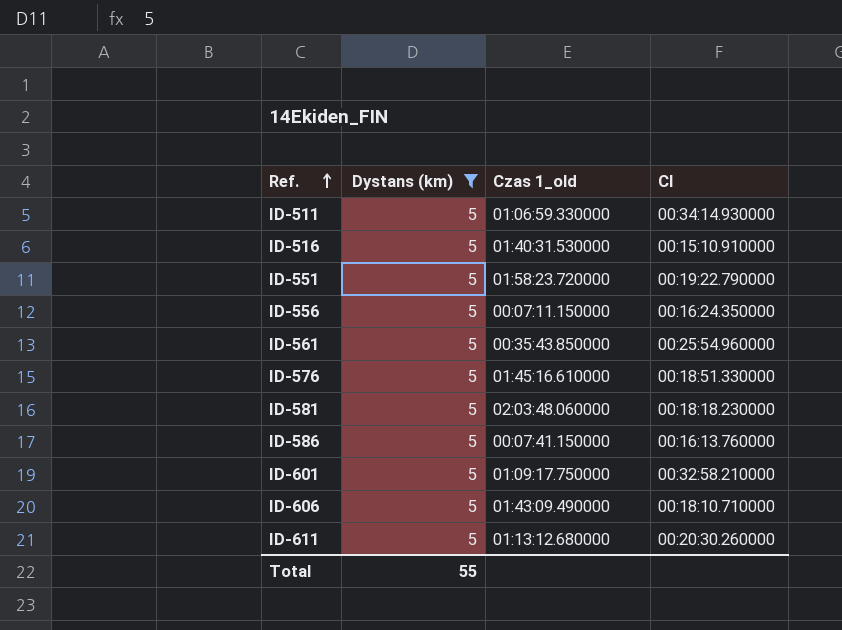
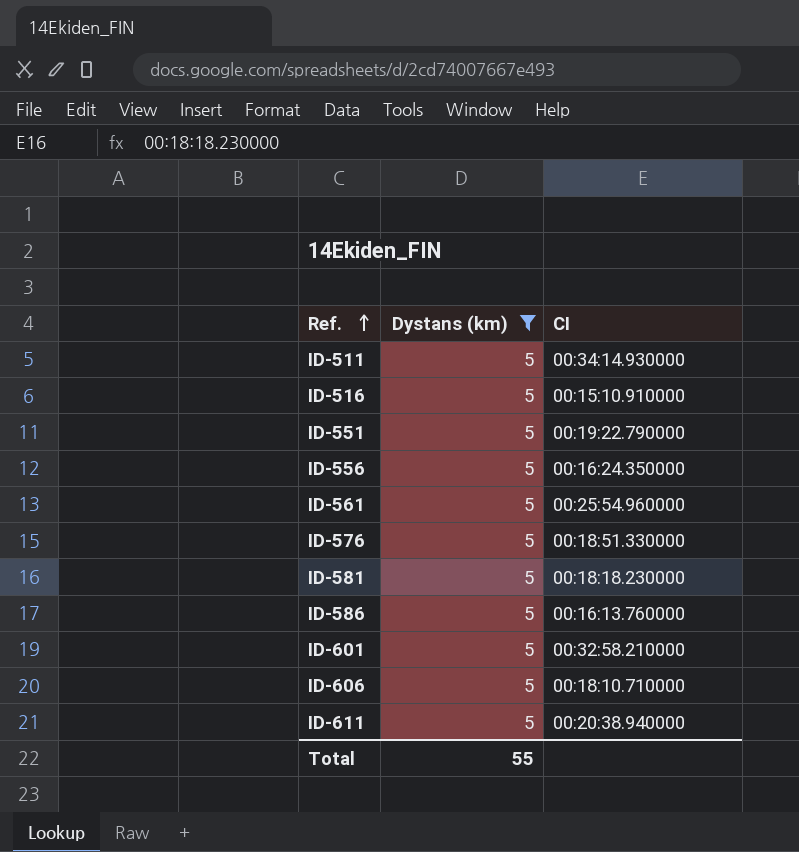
column Czas 1_old | position: 3 -> none
ID-611 | CI: 00:20:30.260000 -> 00:20:38.940000

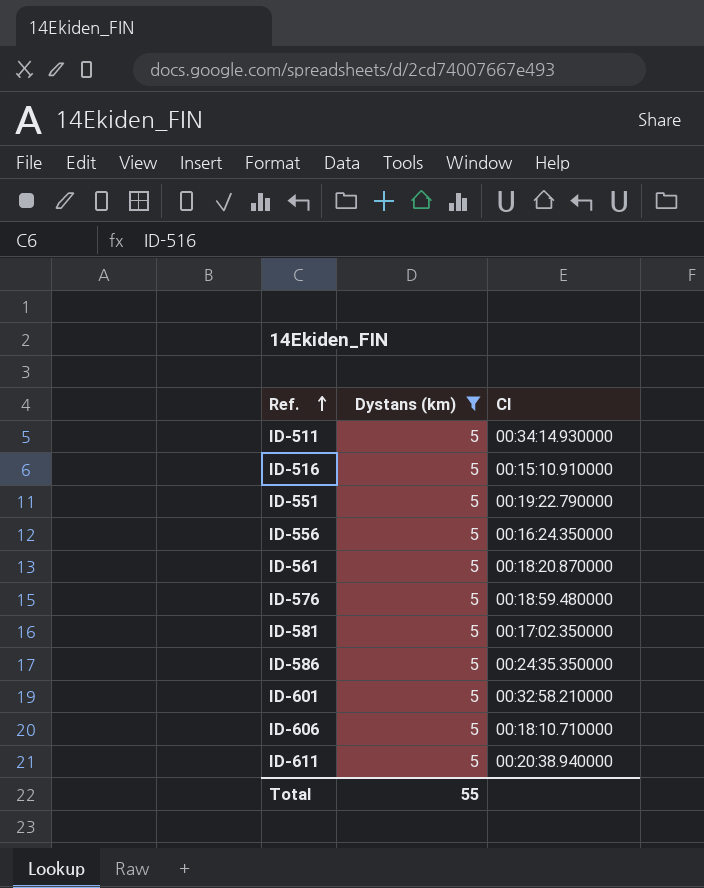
ID-561 | CI: 00:25:54.960000 -> 00:18:20.870000
ID-576 | CI: 00:18:51.330000 -> 00:18:59.480000
ID-581 | CI: 00:18:18.230000 -> 00:17:02.350000
ID-586 | CI: 00:16:13.760000 -> 00:24:35.350000

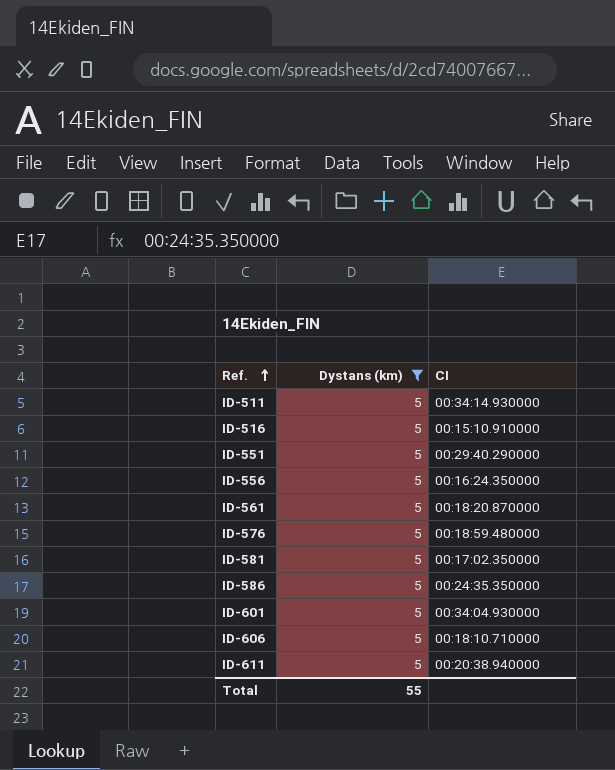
ID-551 | CI: 00:19:22.790000 -> 00:29:40.290000
ID-601 | CI: 00:32:58.210000 -> 00:34:04.930000

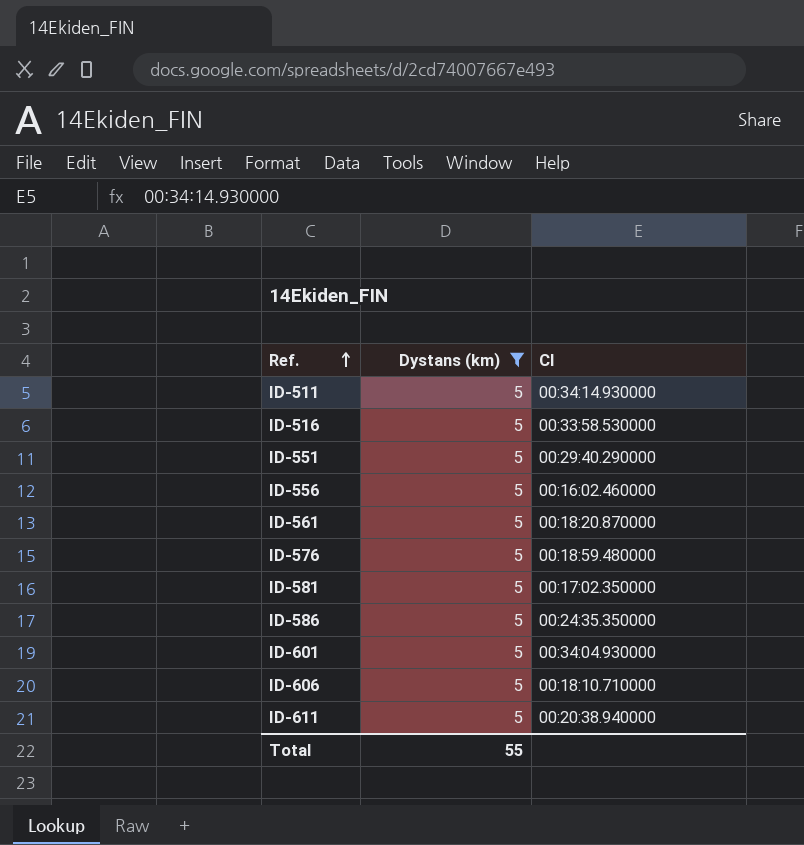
ID-516 | CI: 00:15:10.910000 -> 00:33:58.530000
ID-556 | CI: 00:16:24.350000 -> 00:16:02.460000

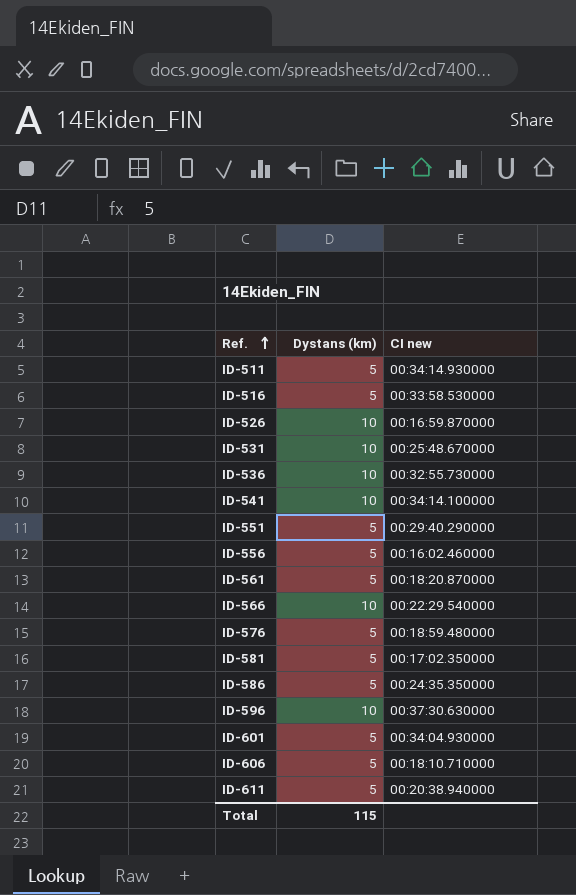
filter: Dystans (km) = 5 -> none
column name: CI -> CI new
Total | Dystans (km): 55 -> 115

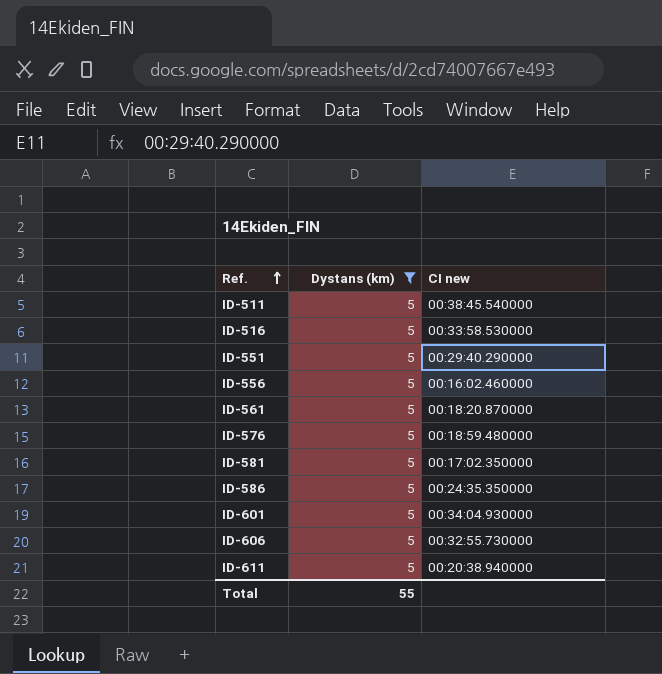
filter: none -> Dystans (km) = 5
ID-511 | CI new: 00:34:14.930000 -> 00:38:45.540000
ID-606 | CI new: 00:18:10.710000 -> 00:32:55.730000
Total | Dystans (km): 115 -> 55

